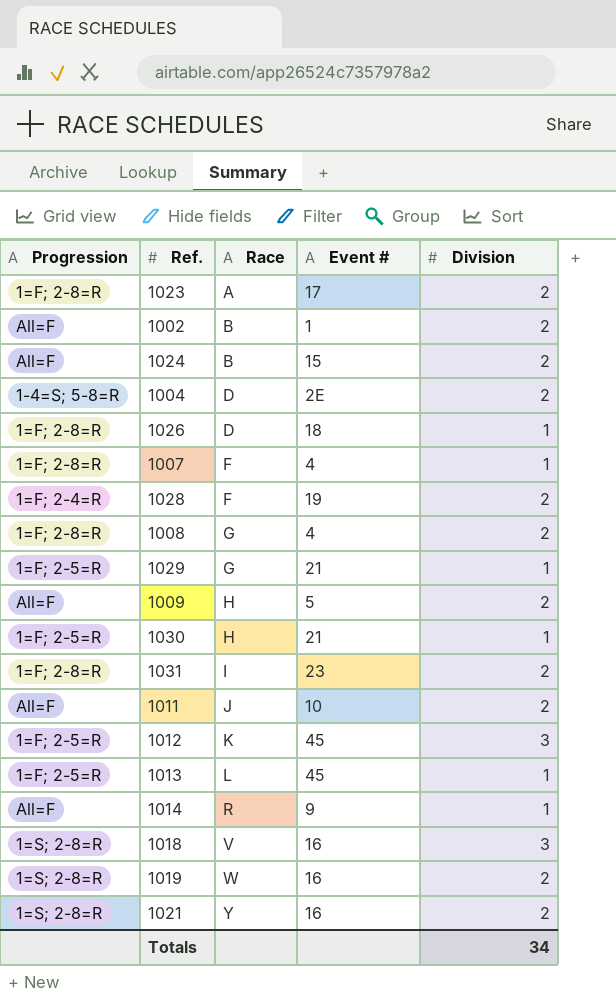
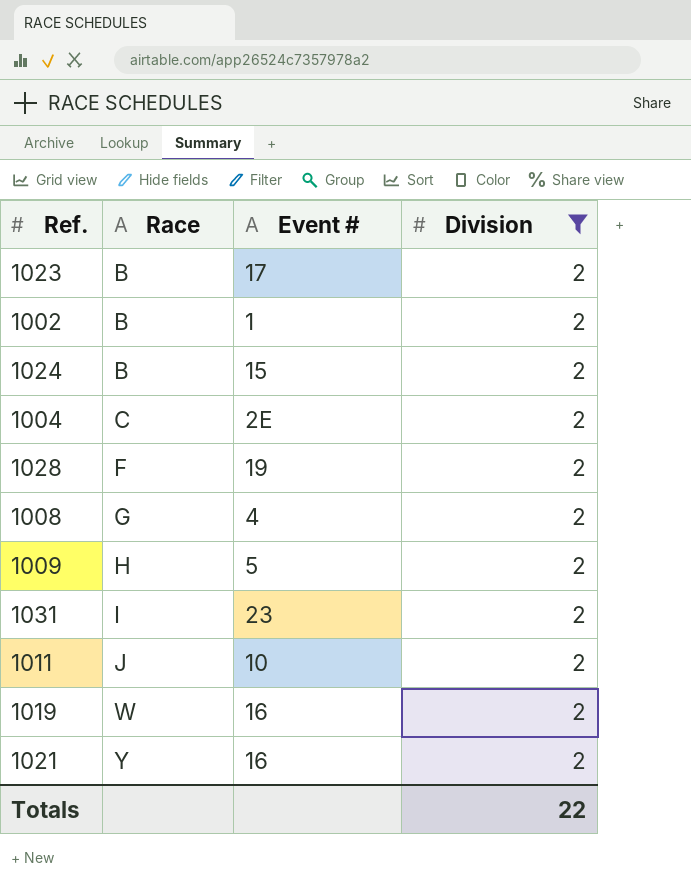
filter: none -> Division = 2
column Progression | position: 1 -> none
1023 | Race: A -> B
1004 | Race: D -> C
Totals | Division: 34 -> 22

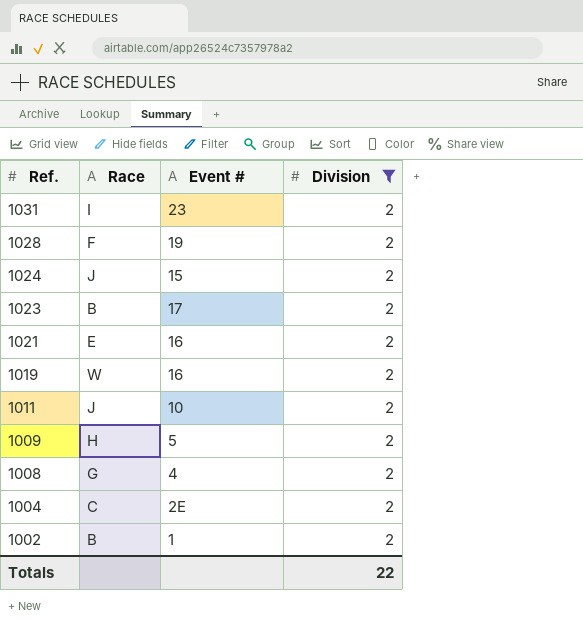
row order: Race ascending -> Ref. descending
1024 | Race: B -> J
1021 | Race: Y -> E

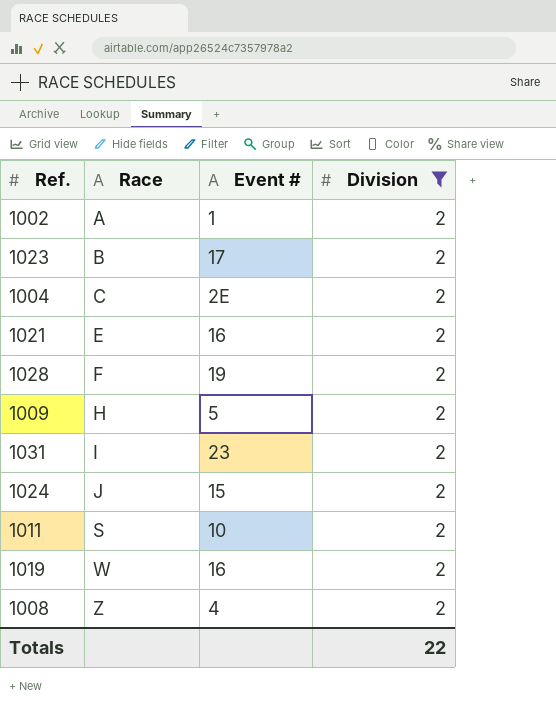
row order: Ref. descending -> Race ascending
1002 | Race: B -> A
1011 | Race: J -> S
1008 | Race: G -> Z

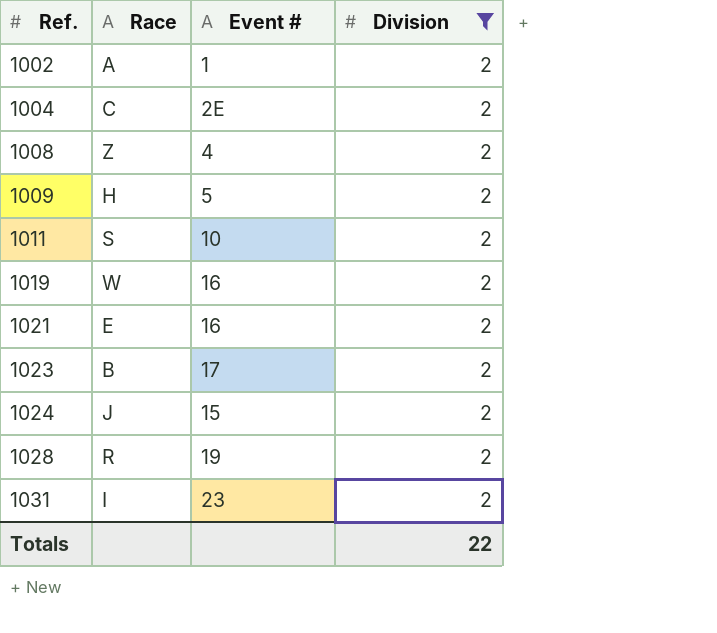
row order: Race ascending -> Ref. ascending
1028 | Race: F -> R

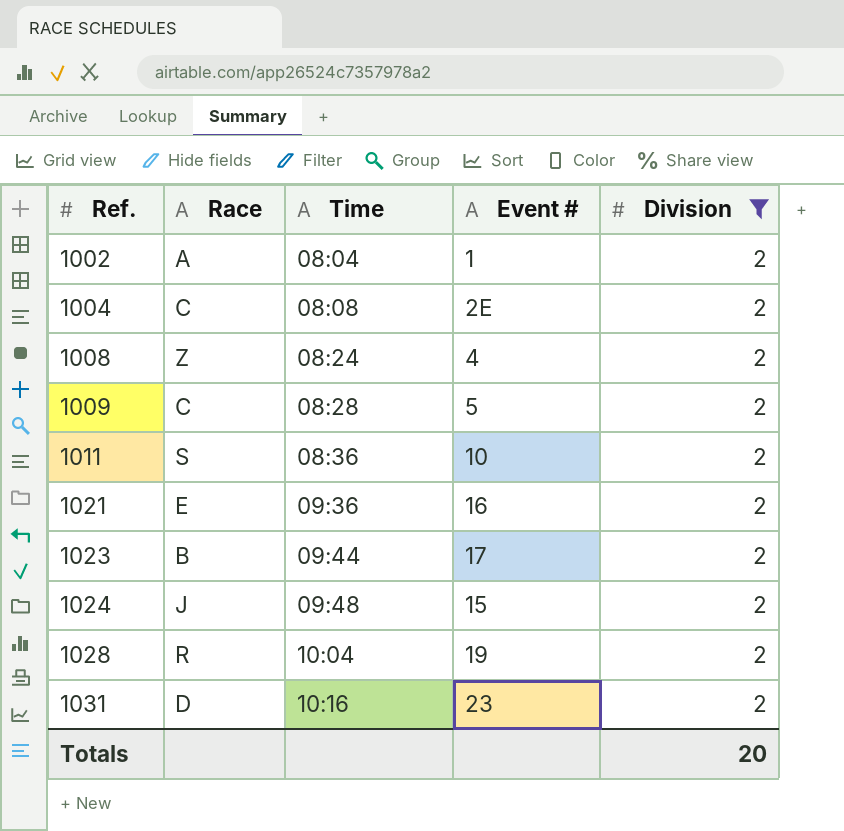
column Time | position: none -> 3
row 1019: W | 16 | 2 -> none
1009 | Race: H -> C
1031 | Race: I -> D
Totals | Division: 22 -> 20

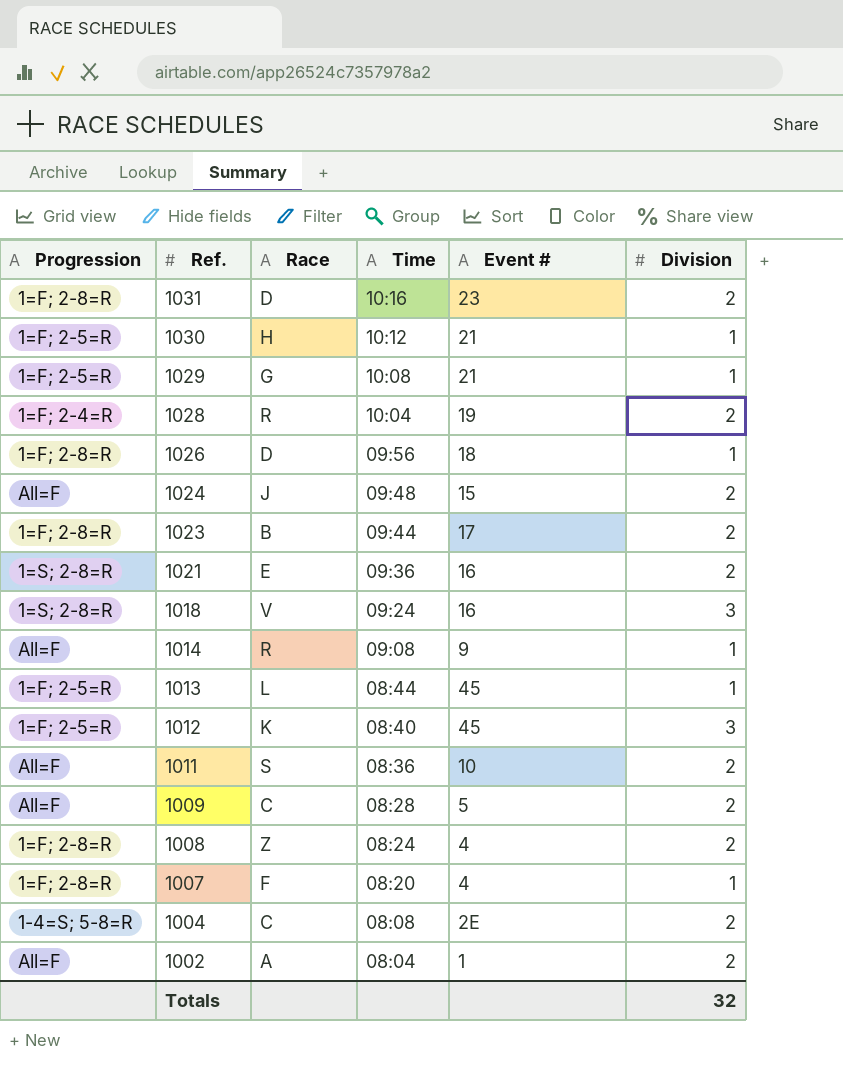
filter: Division = 2 -> none
row order: Ref. ascending -> Ref. descending
column Progression | position: none -> 1
Totals | Division: 20 -> 32

